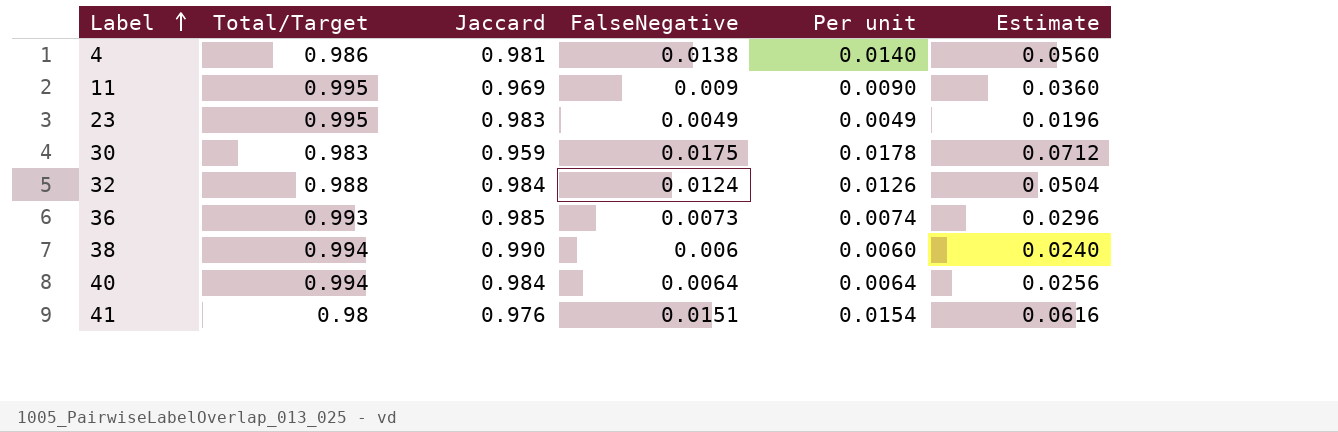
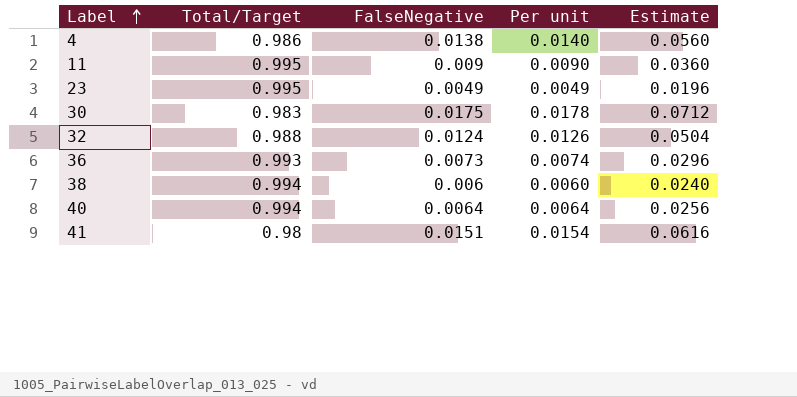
column Jaccard | position: 3 -> none

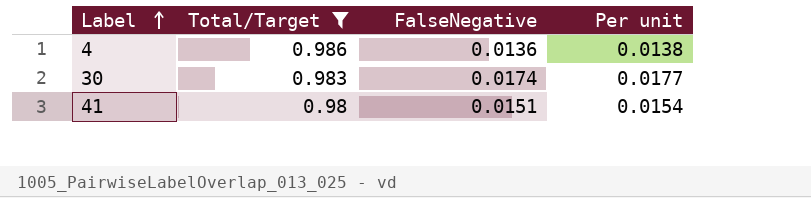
filter: none -> Total/Target <= 0.986
column Estimate | formula: [Per unit] * 4 -> none
4 | FalseNegative: 0.0138 -> 0.0136
4 | Per unit: 0.0140 -> 0.0138
30 | FalseNegative: 0.0175 -> 0.0174
30 | Per unit: 0.0178 -> 0.0177

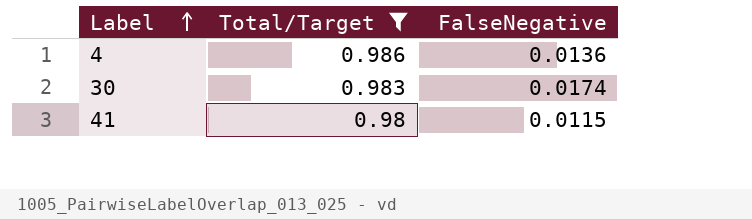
column Per unit | formula: [FalseNegative] / [Total/Target] -> none
41 | FalseNegative: 0.0151 -> 0.0115

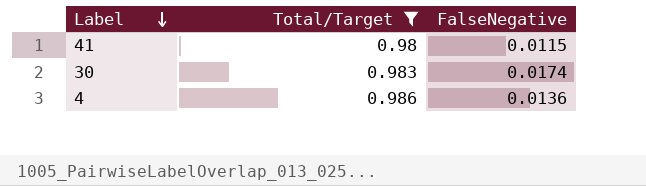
row order: Label ascending -> Label descending

